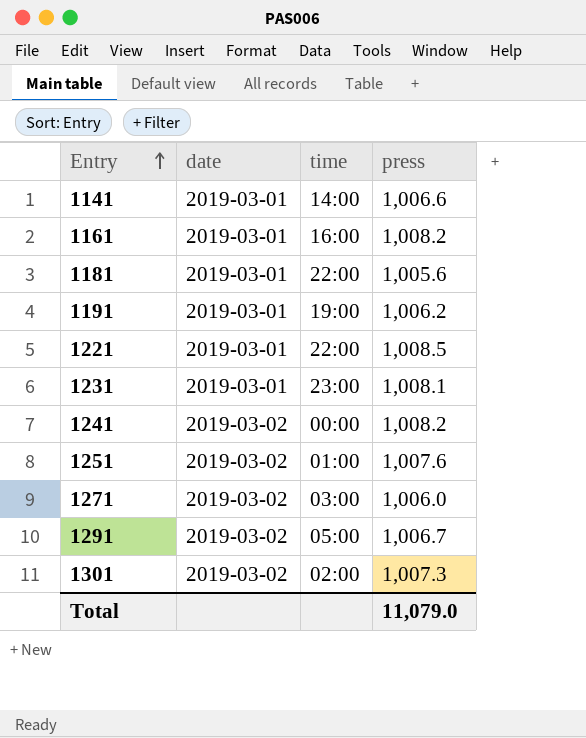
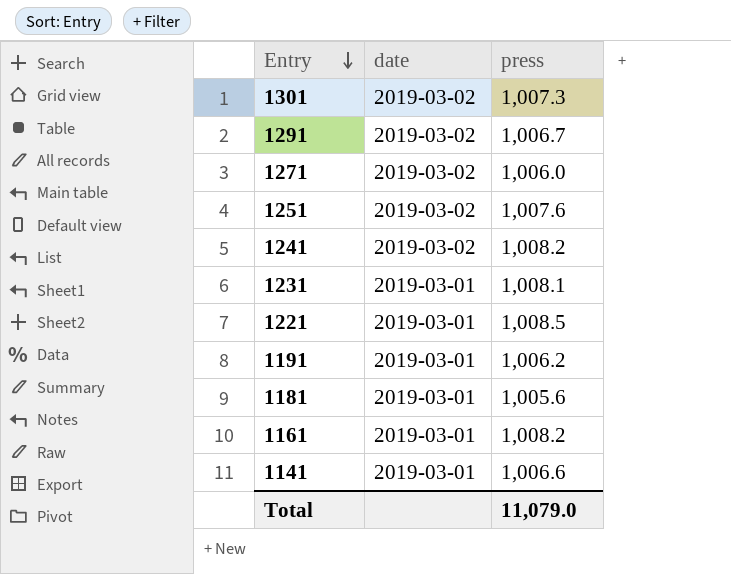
row order: Entry ascending -> Entry descending
column time | position: 3 -> none

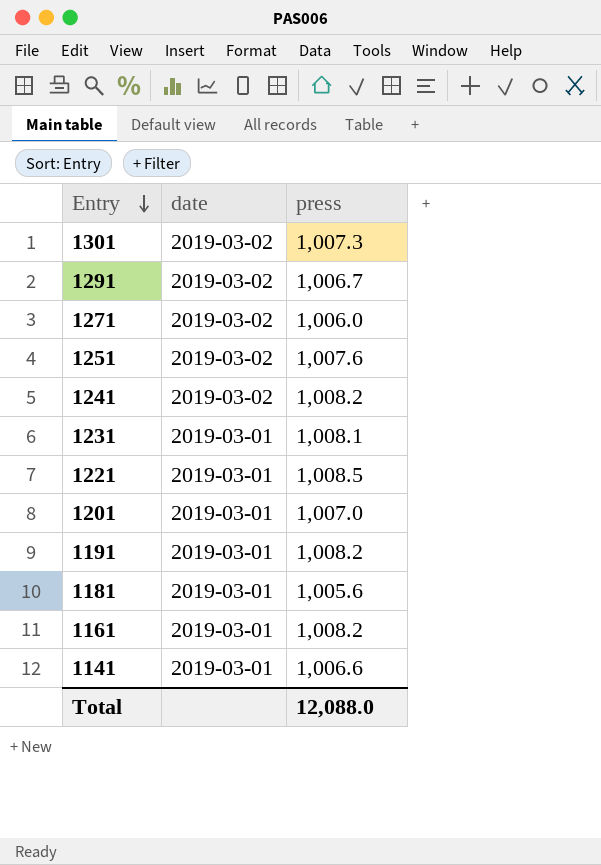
row 1201: none -> 2019-03-01 | 1,007.0
1191 | press: 1,006.2 -> 1,008.2
Total | press: 11,079.0 -> 12,088.0

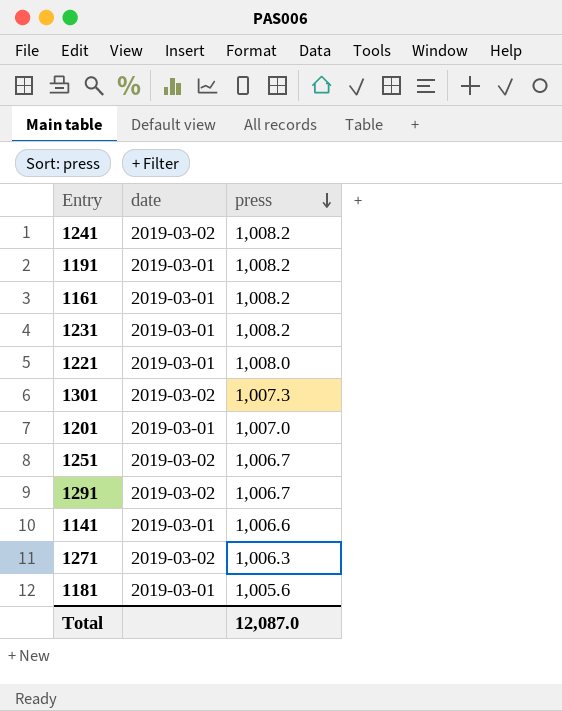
row order: Entry descending -> press descending
1231 | press: 1,008.1 -> 1,008.2
1221 | press: 1,008.5 -> 1,008.0
1251 | press: 1,007.6 -> 1,006.7
1271 | press: 1,006.0 -> 1,006.3
Total | press: 12,088.0 -> 12,087.0

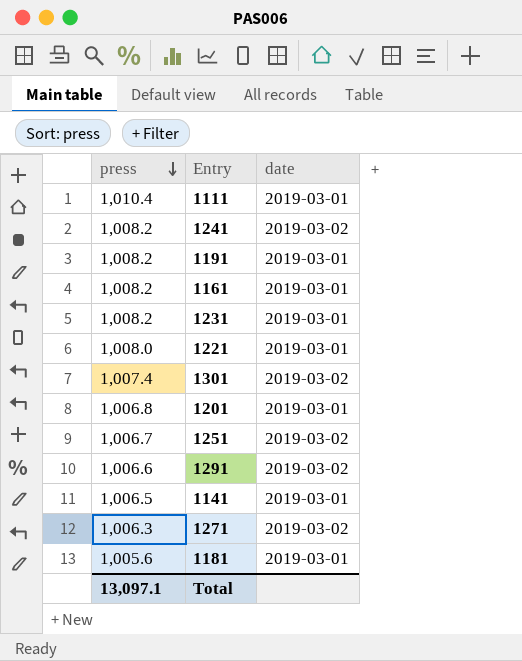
column press | position: 3 -> 1
row 1111: none -> 1,010.4 | 2019-03-01
1301 | press: 1,007.3 -> 1,007.4
1201 | press: 1,007.0 -> 1,006.8
1291 | press: 1,006.7 -> 1,006.6
1141 | press: 1,006.6 -> 1,006.5
Total | press: 12,087.0 -> 13,097.1

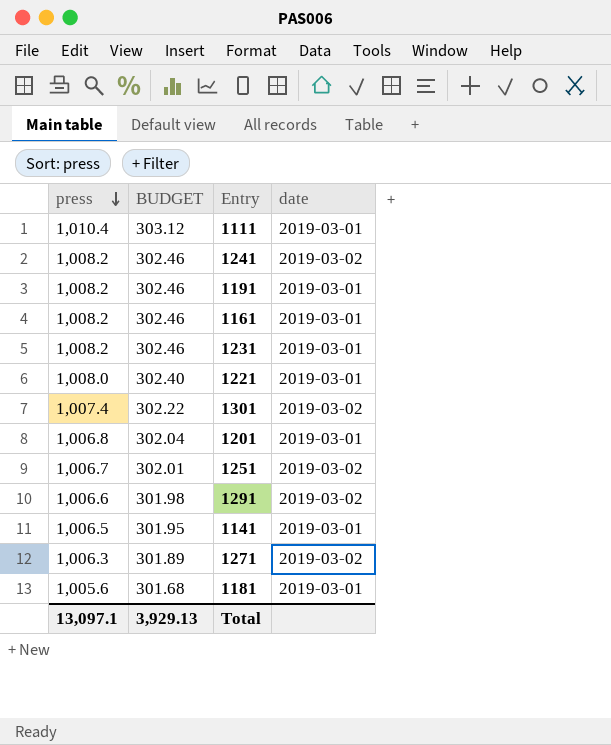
column BUDGET | formula: none -> [press] * 0.3

